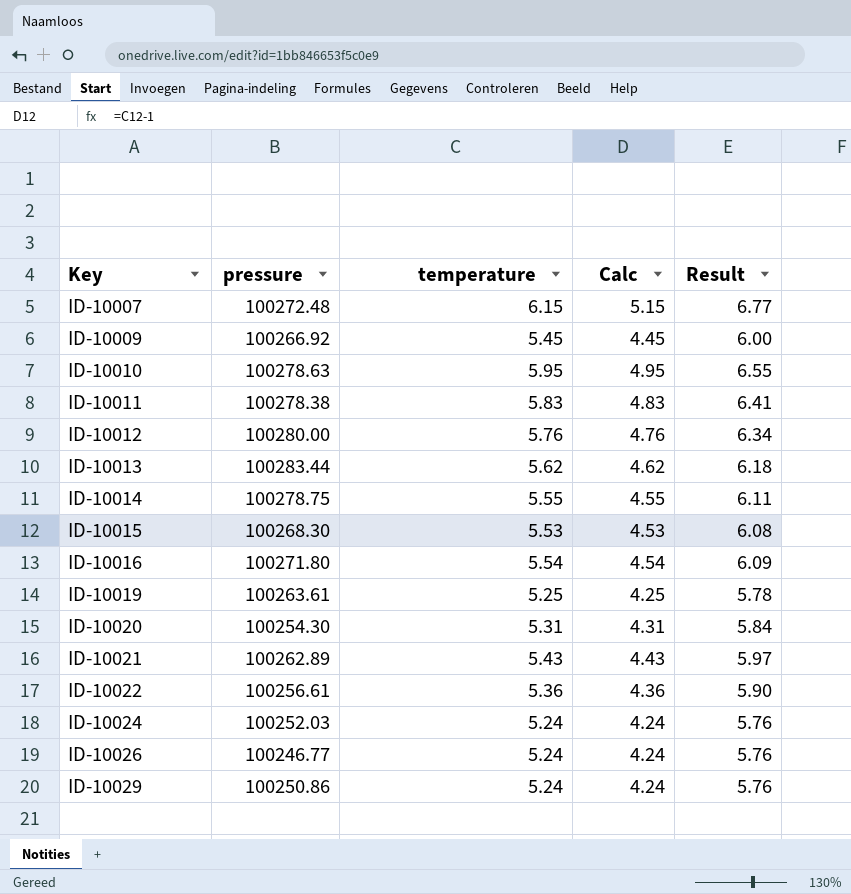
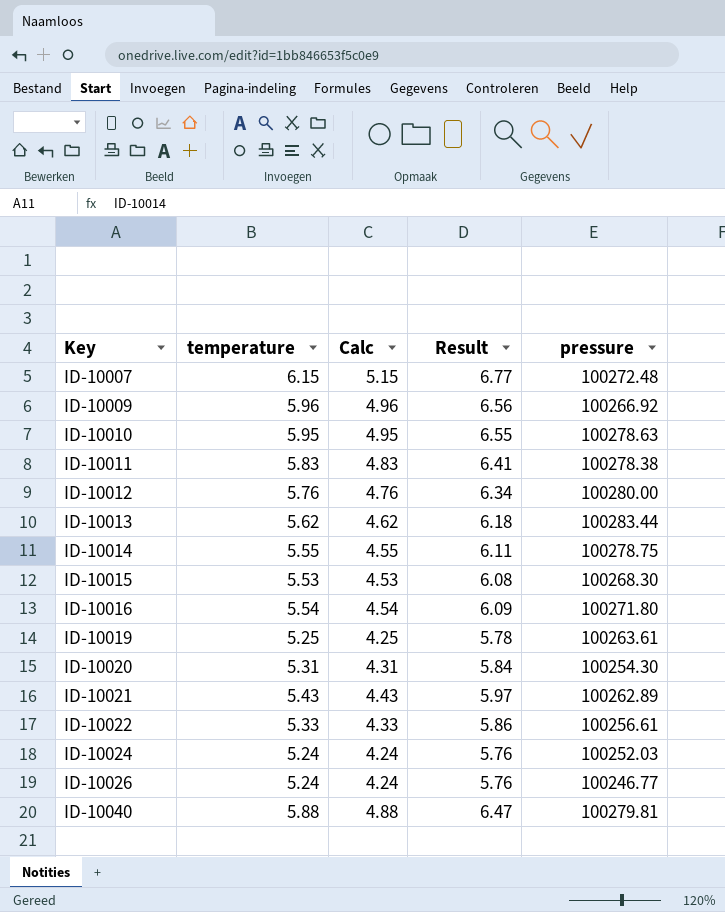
column pressure | position: 2 -> 5
row ID-10029: 100250.86 | 5.24 | 4.24 | 5.76 -> none
ID-10009 | temperature: 5.45 -> 5.96
ID-10009 | Calc: 4.45 -> 4.96
ID-10009 | Result: 6.00 -> 6.56
ID-10022 | temperature: 5.36 -> 5.33
ID-10022 | Calc: 4.36 -> 4.33
ID-10022 | Result: 5.90 -> 5.86
row ID-10040: none -> 5.88 | 4.88 | 6.47 | 100279.81

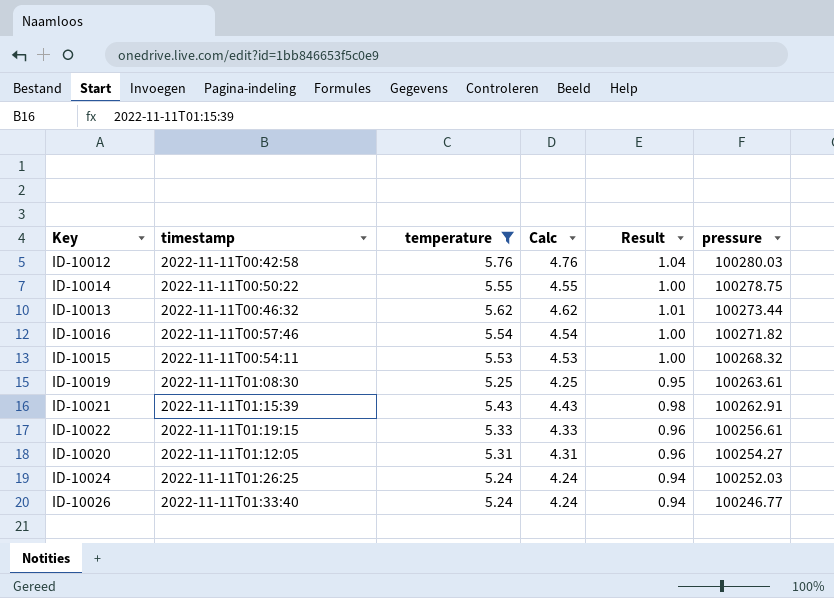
filter: none -> temperature <= 5.76
row order: Key ascending -> pressure descending
column timestamp | position: none -> 2
column Result | formula: [temperature] * 1.1 -> [temperature] * 0.18
ID-10012 | pressure: 100280.00 -> 100280.03
ID-10013 | pressure: 100283.44 -> 100273.44
ID-10016 | pressure: 100271.80 -> 100271.82
ID-10015 | pressure: 100268.30 -> 100268.32
ID-10021 | pressure: 100262.89 -> 100262.91
ID-10020 | pressure: 100254.30 -> 100254.27

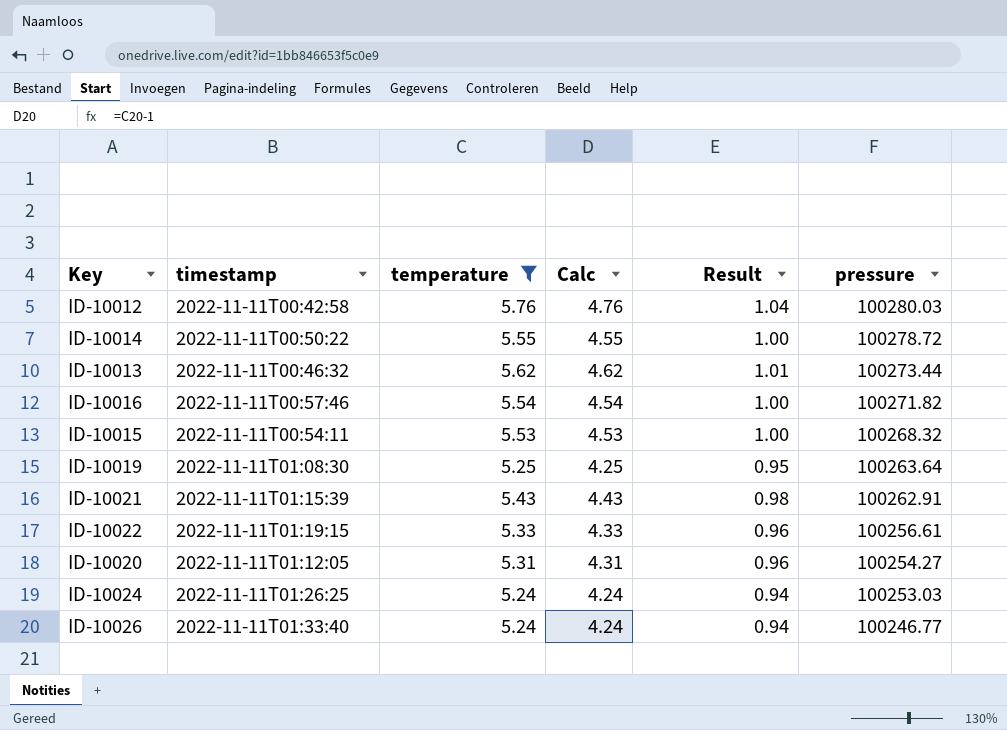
ID-10014 | pressure: 100278.75 -> 100278.72
ID-10019 | pressure: 100263.61 -> 100263.64
ID-10024 | pressure: 100252.03 -> 100253.03

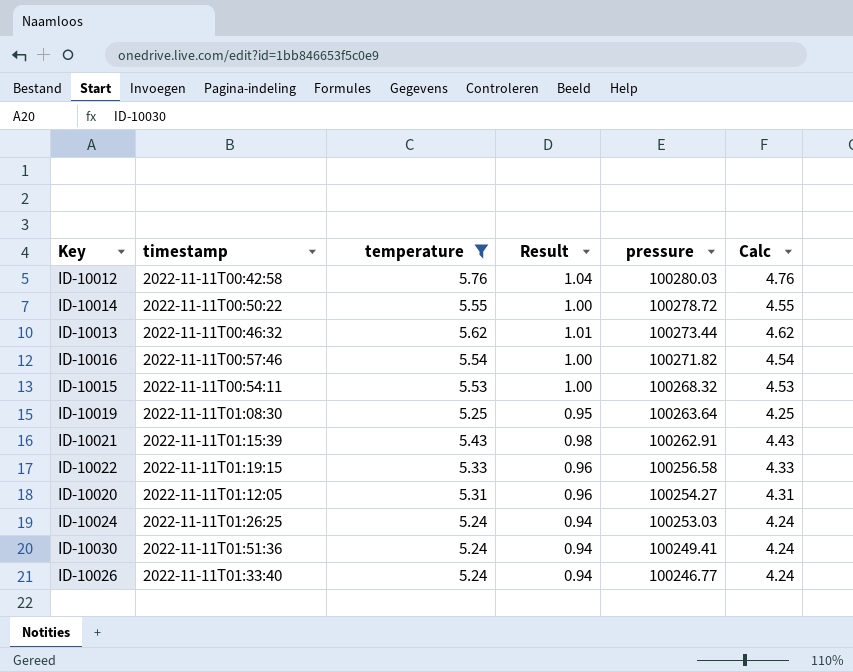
column Calc | position: 4 -> 6
ID-10022 | pressure: 100256.61 -> 100256.58
row ID-10030: none -> 2022-11-11T01:51:36 | 5.24 | 0.94 | 100249.41 | 4.24

